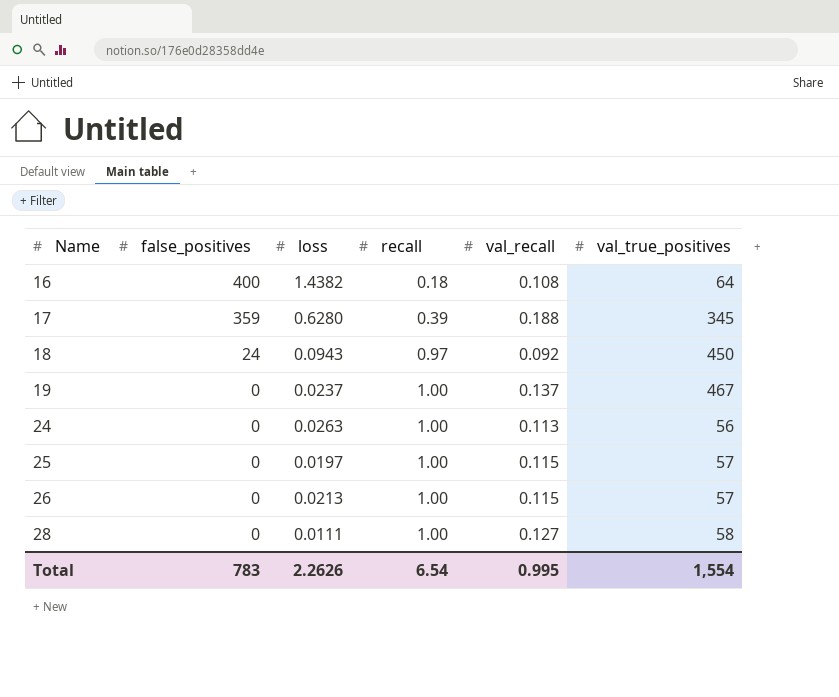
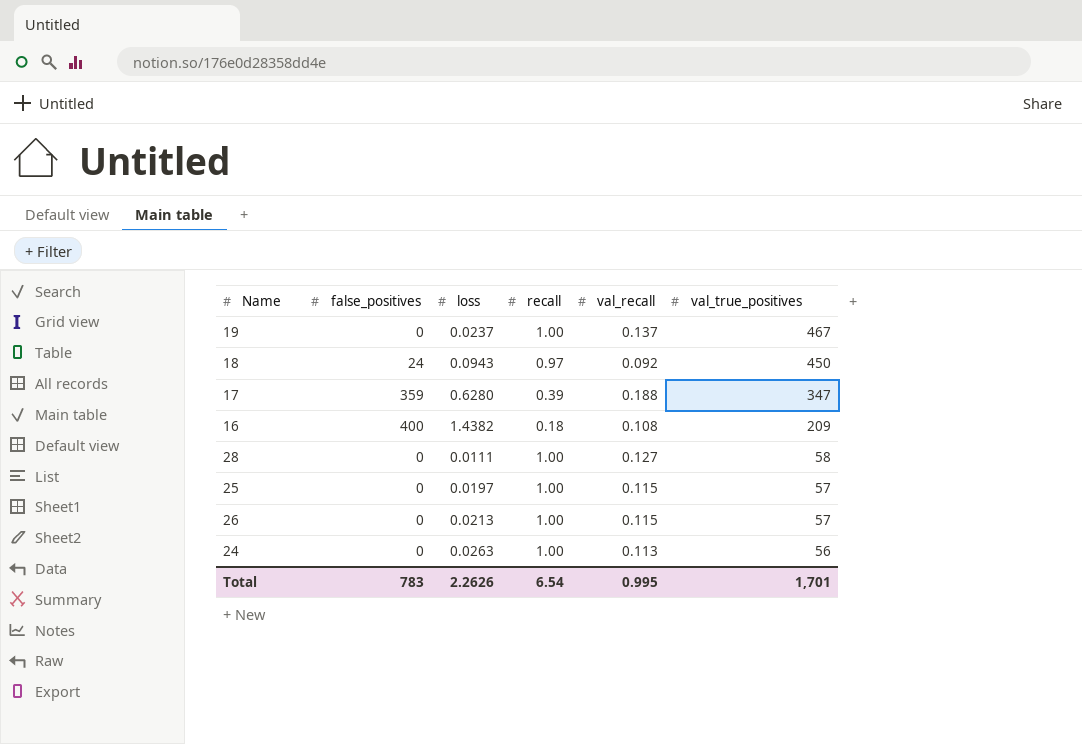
row order: Name ascending -> val_true_positives descending
17 | val_true_positives: 345 -> 347
16 | val_true_positives: 64 -> 209
Total | val_true_positives: 1,554 -> 1,701

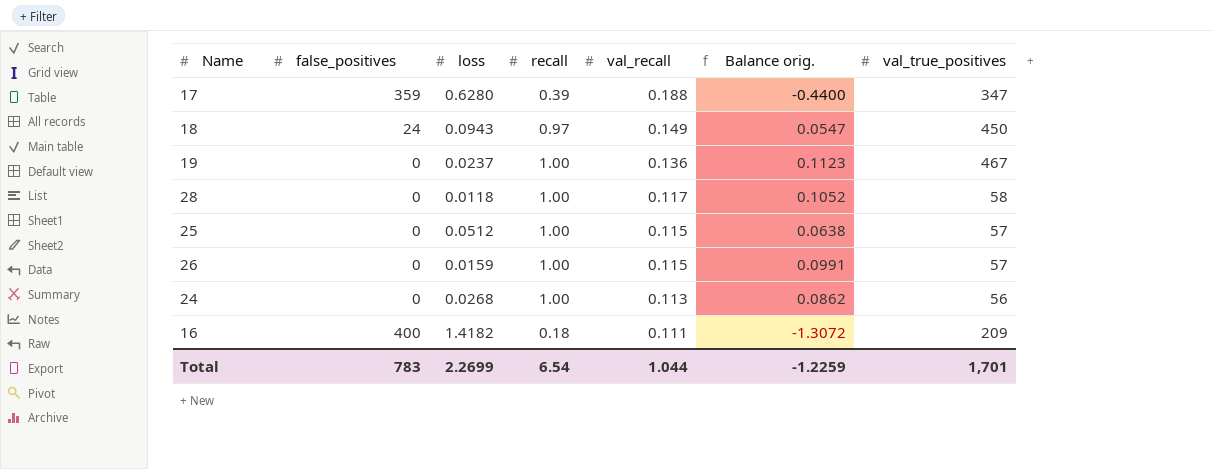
row order: val_true_positives descending -> val_recall descending
column Balance orig. | formula: none -> [val_recall] - [loss]
18 | val_recall: 0.092 -> 0.149
19 | val_recall: 0.137 -> 0.136
28 | loss: 0.0111 -> 0.0118
28 | val_recall: 0.127 -> 0.117
25 | loss: 0.0197 -> 0.0512
26 | loss: 0.0213 -> 0.0159
24 | loss: 0.0263 -> 0.0268
16 | loss: 1.4382 -> 1.4182
16 | val_recall: 0.108 -> 0.111
Total | loss: 2.2626 -> 2.2699
Total | val_recall: 0.995 -> 1.044

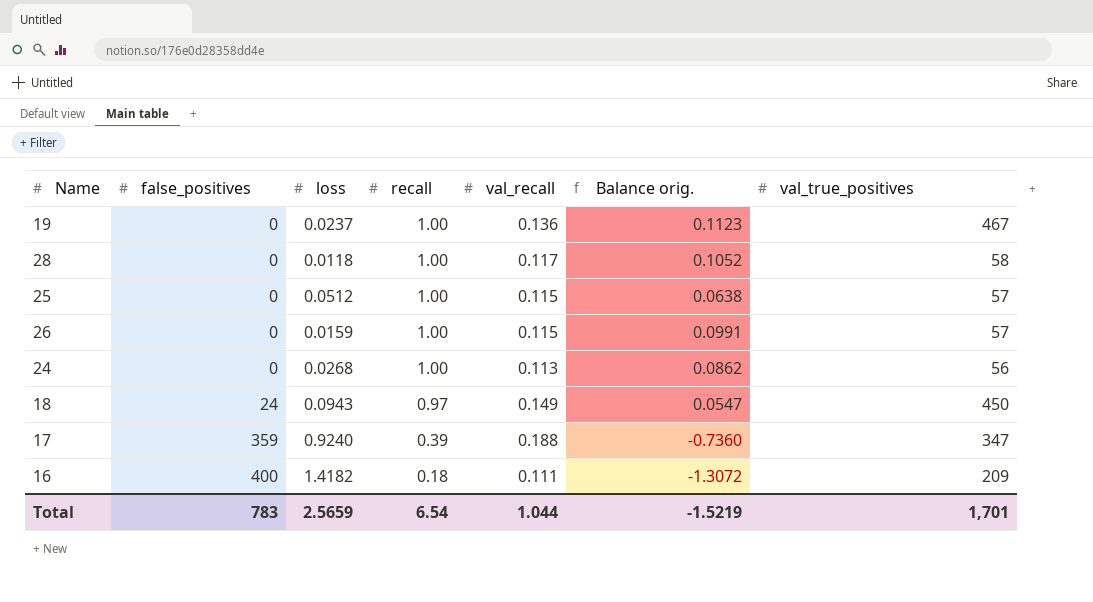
row order: val_recall descending -> false_positives ascending
17 | loss: 0.6280 -> 0.9240
17 | Balance orig.: -0.4400 -> -0.7360
Total | loss: 2.2699 -> 2.5659
Total | Balance orig.: -1.2259 -> -1.5219

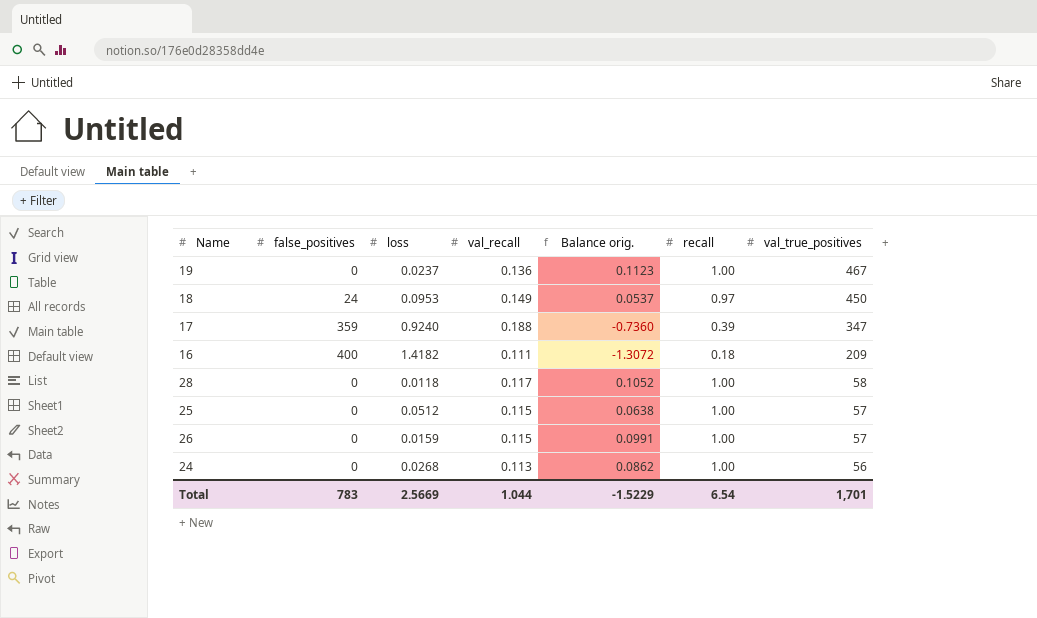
row order: false_positives ascending -> val_true_positives descending
column recall | position: 4 -> 6
18 | loss: 0.0943 -> 0.0953
18 | Balance orig.: 0.0547 -> 0.0537
Total | loss: 2.5659 -> 2.5669
Total | Balance orig.: -1.5219 -> -1.5229

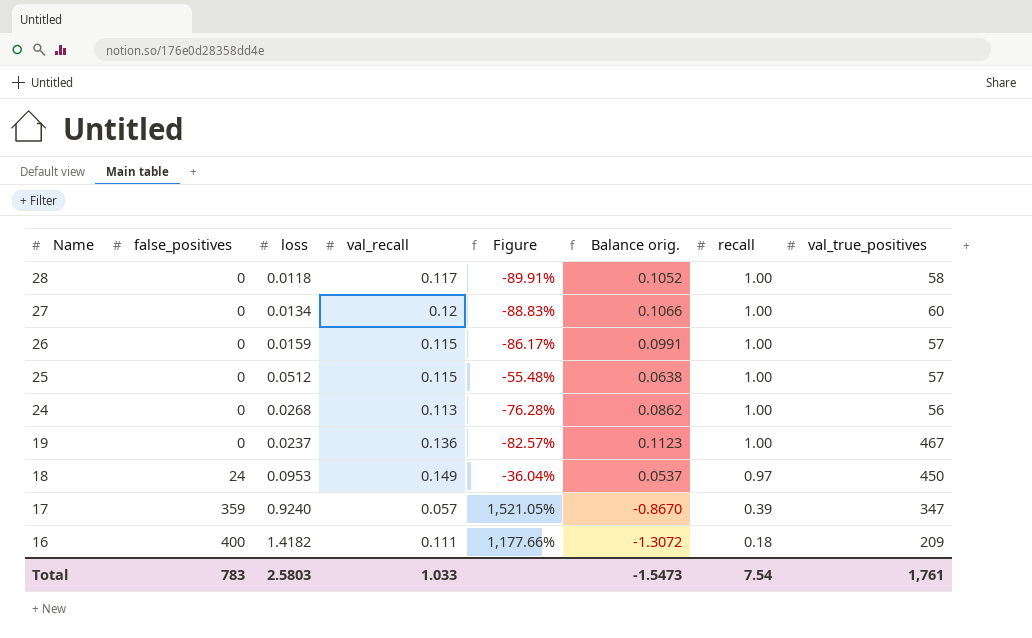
row order: val_true_positives descending -> Name descending
column Figure | formula: none -> ([loss] - [val_recall]) / [val_recall]
row 27: none -> 0 | 0.0134 | 0.12 | -88.83% | 0.1066 | 1.00 | 60
17 | val_recall: 0.188 -> 0.057
17 | Balance orig.: -0.7360 -> -0.8670
Total | loss: 2.5669 -> 2.5803
Total | val_recall: 1.044 -> 1.033
Total | Balance orig.: -1.5229 -> -1.5473
Total | recall: 6.54 -> 7.54
Total | val_true_positives: 1,701 -> 1,761

